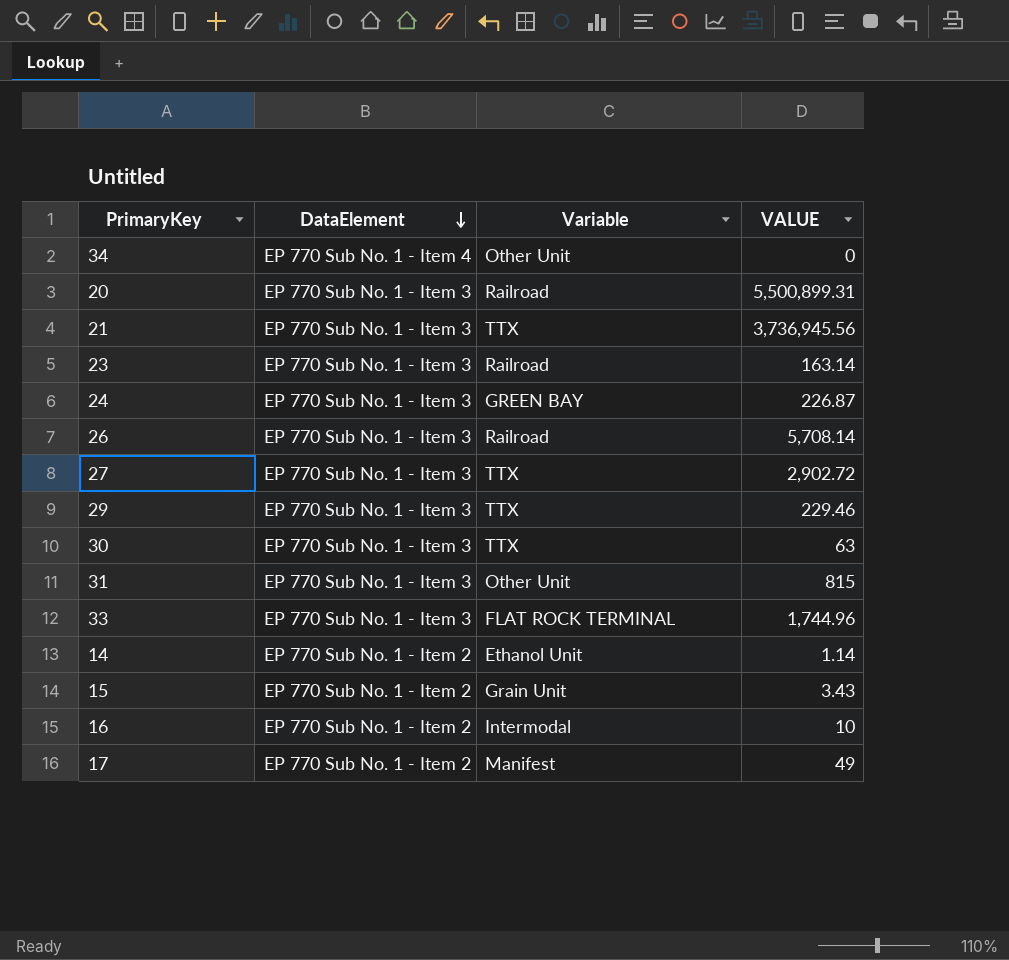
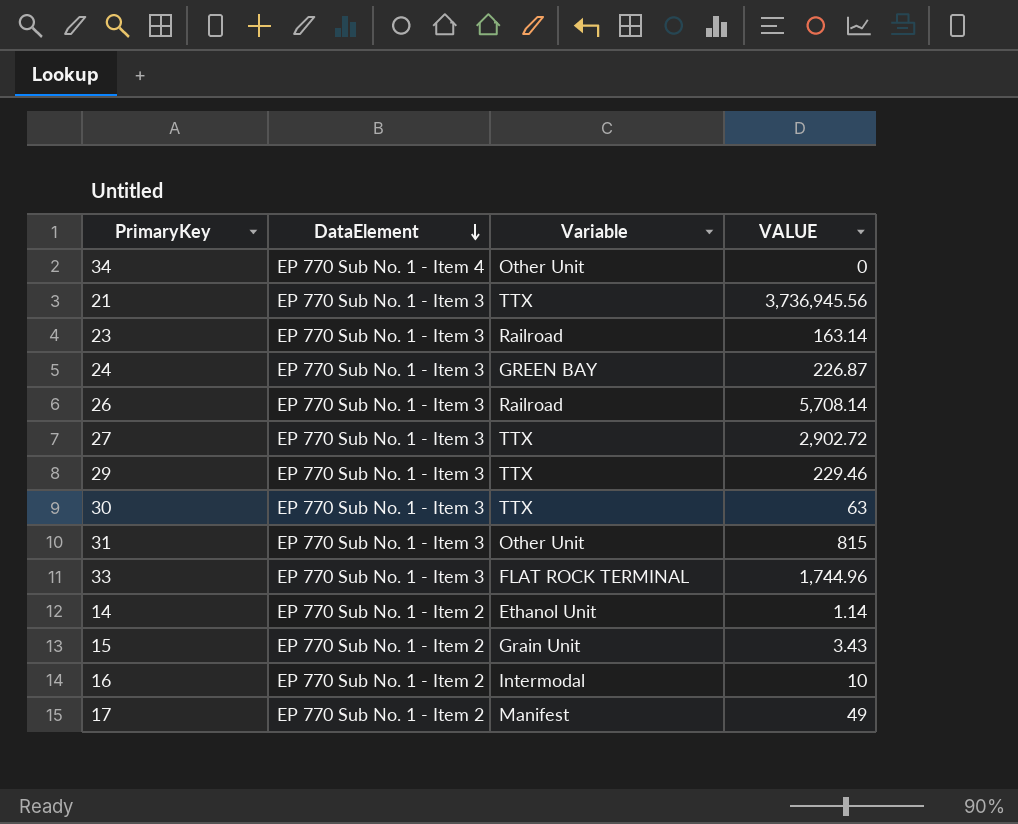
row 20: EP 770 Sub No. 1 - Item 3 | Railroad | 5,500,899.31 -> none

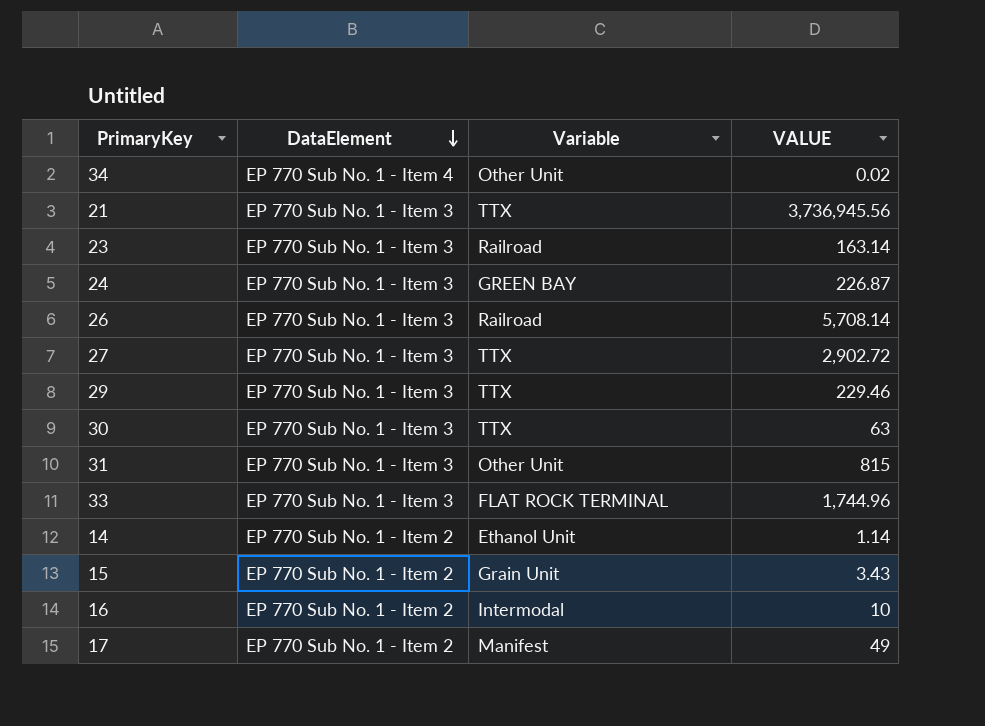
34 | VALUE: 0 -> 0.02

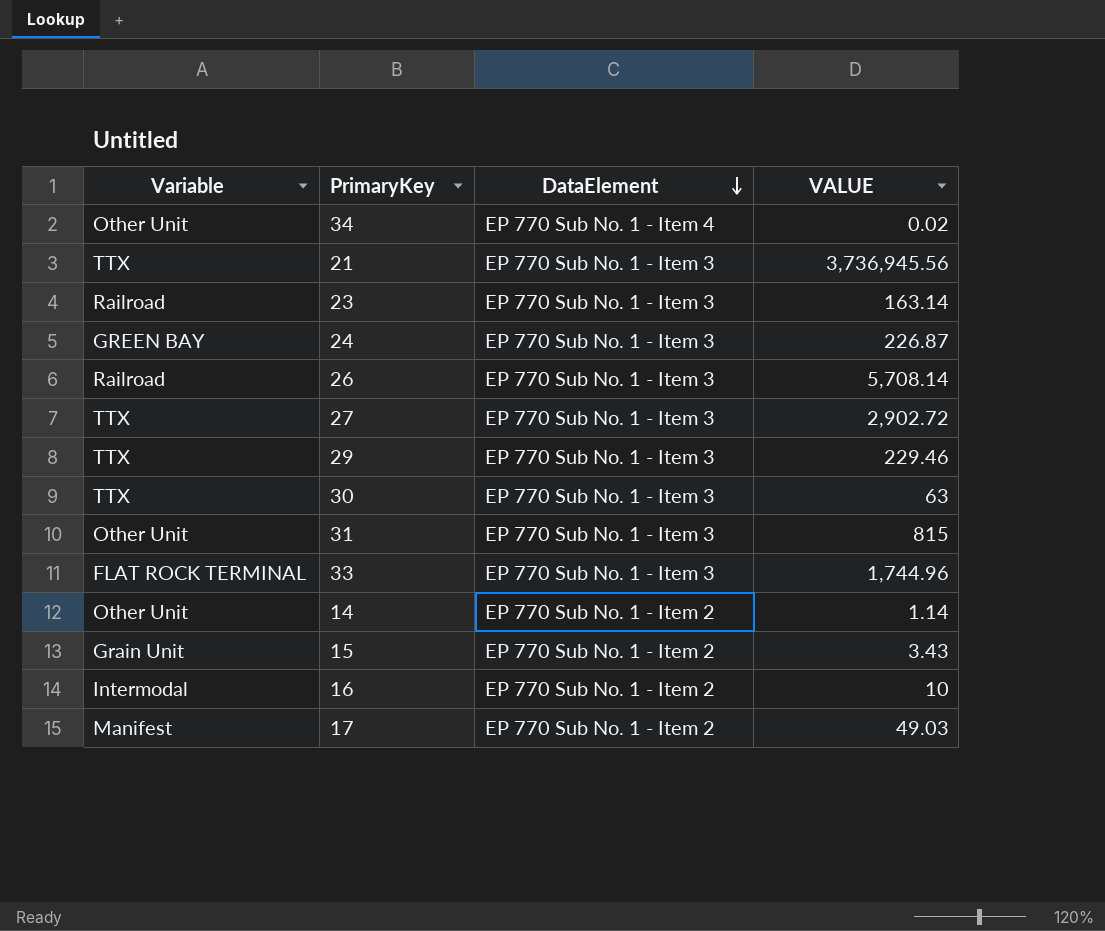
column Variable | position: 3 -> 1
14 | Variable: Ethanol Unit -> Other Unit
17 | VALUE: 49 -> 49.03

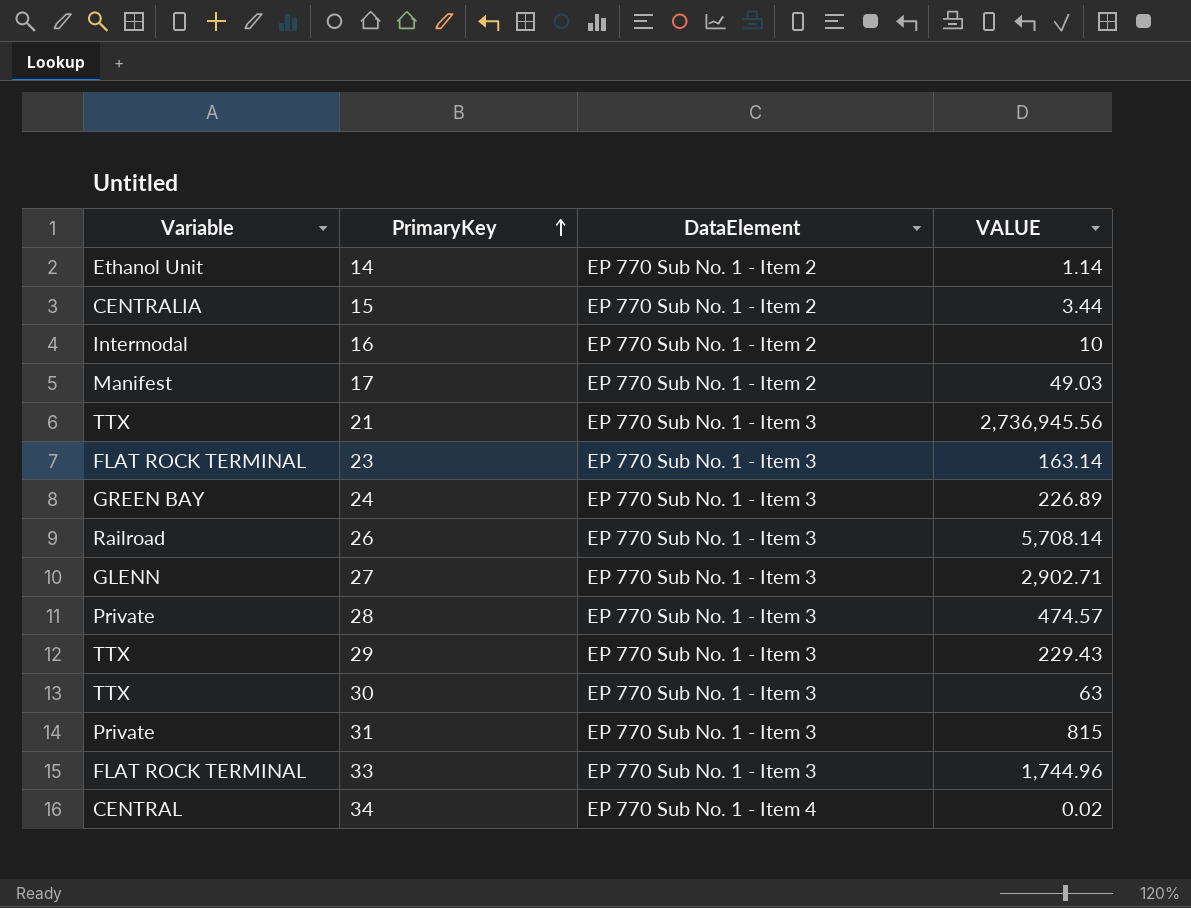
row order: DataElement descending -> PrimaryKey ascending
14 | Variable: Other Unit -> Ethanol Unit
15 | Variable: Grain Unit -> CENTRALIA
15 | VALUE: 3.43 -> 3.44
21 | VALUE: 3,736,945.56 -> 2,736,945.56
23 | Variable: Railroad -> FLAT ROCK TERMINAL
24 | VALUE: 226.87 -> 226.89
27 | Variable: TTX -> GLENN
27 | VALUE: 2,902.72 -> 2,902.71
row 28: none -> Private | EP 770 Sub No. 1 - Item 3 | 474.57
29 | VALUE: 229.46 -> 229.43
31 | Variable: Other Unit -> Private
34 | Variable: Other Unit -> CENTRAL

